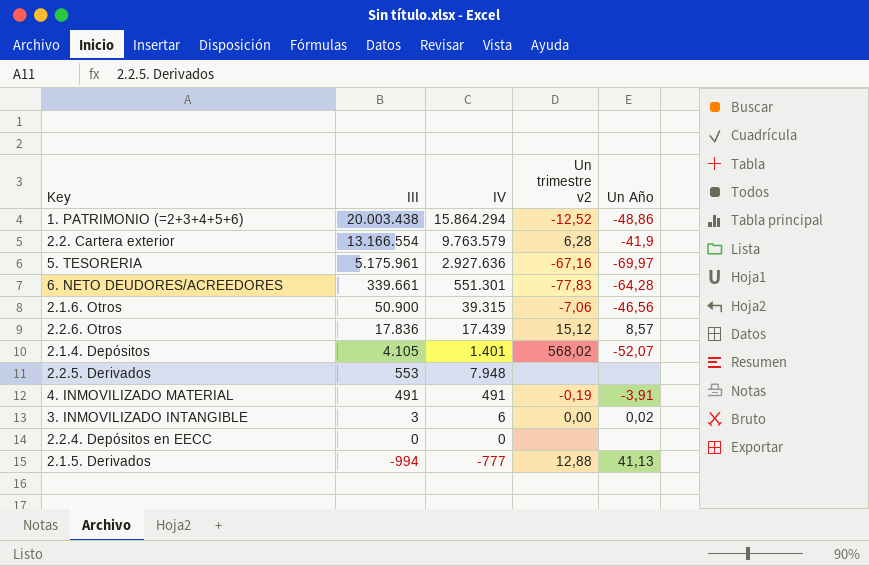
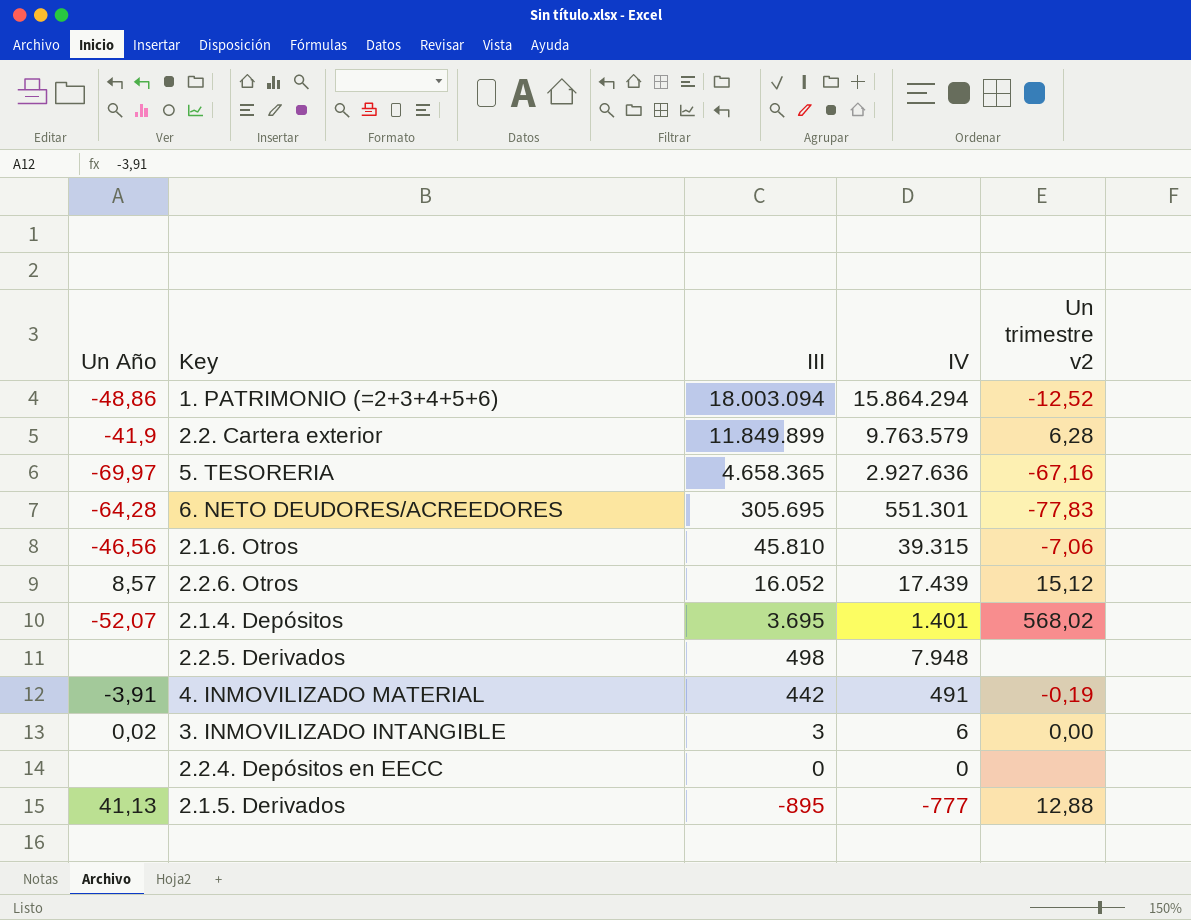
column Un Año | position: 5 -> 1
1. PATRIMONIO (=2+3+4+5+6) | III: 20.003.438 -> 18.003.094
2.2. Cartera exterior | III: 13.166.554 -> 11.849.899
5. TESORERIA | III: 5.175.961 -> 4.658.365
6. NETO DEUDORES/ACREEDORES | III: 339.661 -> 305.695
2.1.6. Otros | III: 50.900 -> 45.810
2.2.6. Otros | III: 17.836 -> 16.052
2.1.4. Depósitos | III: 4.105 -> 3.695
2.2.5. Derivados | III: 553 -> 498
4. INMOVILIZADO MATERIAL | III: 491 -> 442
2.1.5. Derivados | III: -994 -> -895

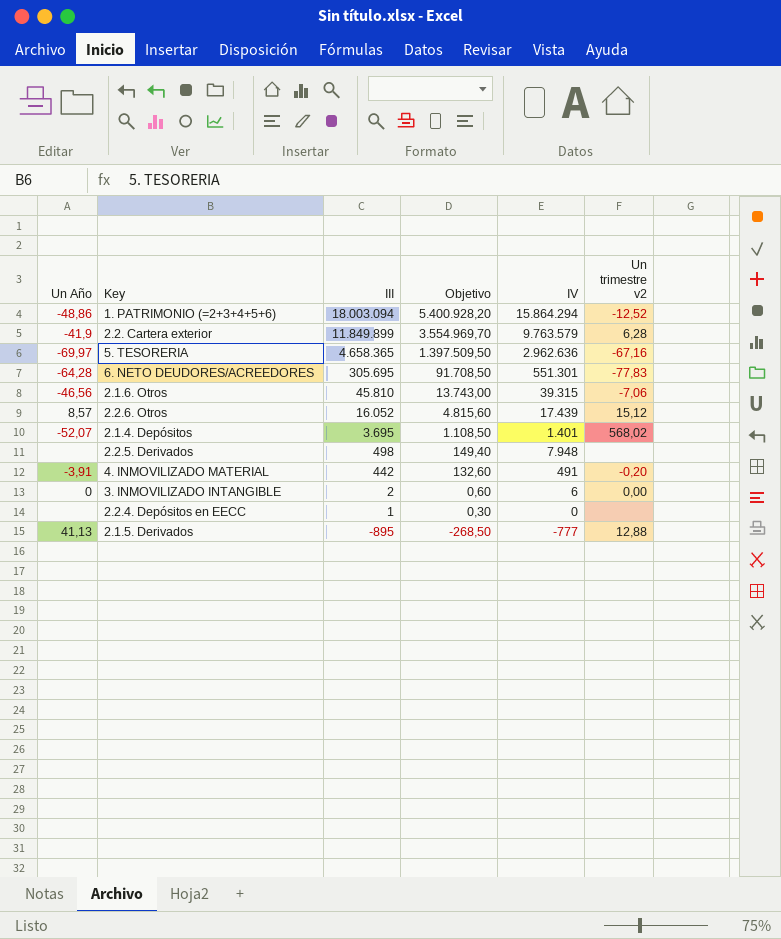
column Objetivo | formula: none -> [III] * 0,3
5. TESORERIA | IV: 2.927.636 -> 2.962.636
4. INMOVILIZADO MATERIAL | Un trimestre v2: -0,19 -> -0,20
3. INMOVILIZADO INTANGIBLE | Un Año: 0,02 -> 0
3. INMOVILIZADO INTANGIBLE | III: 3 -> 2
2.2.4. Depósitos en EECC | III: 0 -> 1

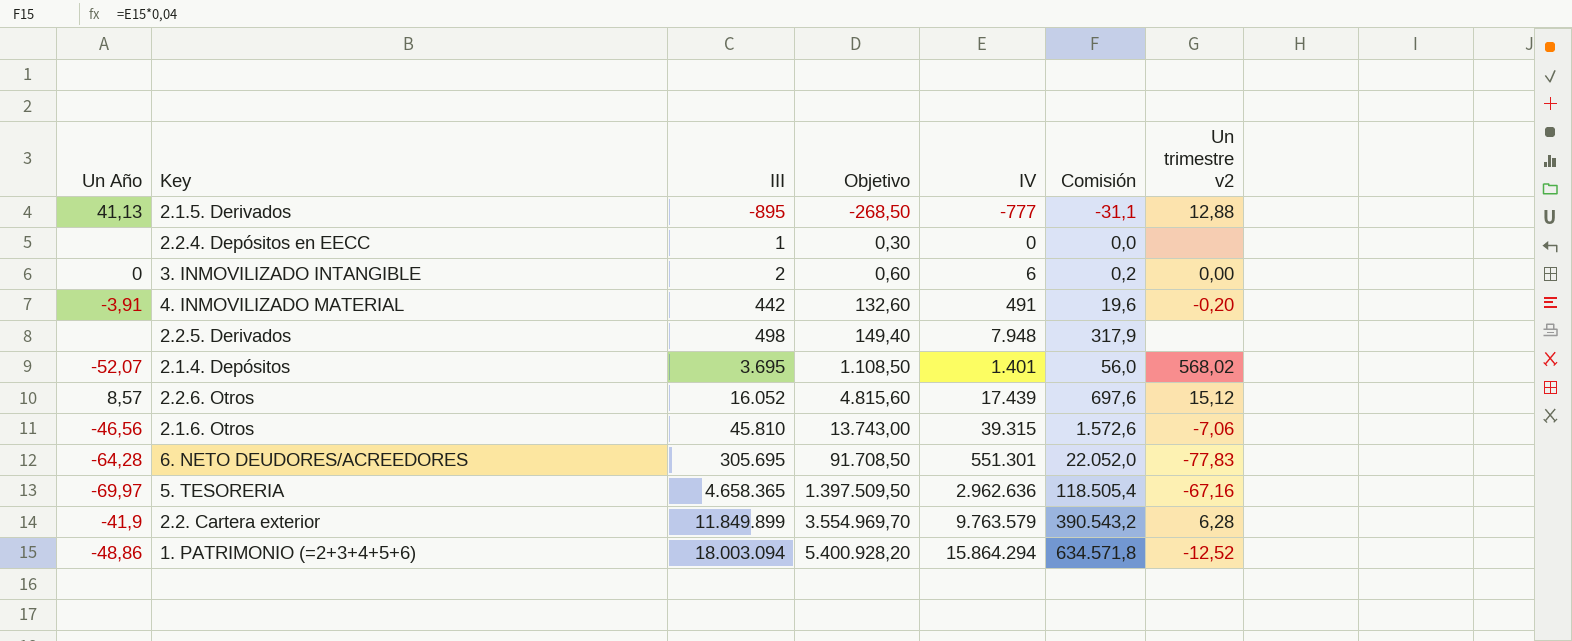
row order: III descending -> III ascending
column Comisión | formula: none -> [IV] * 0,04

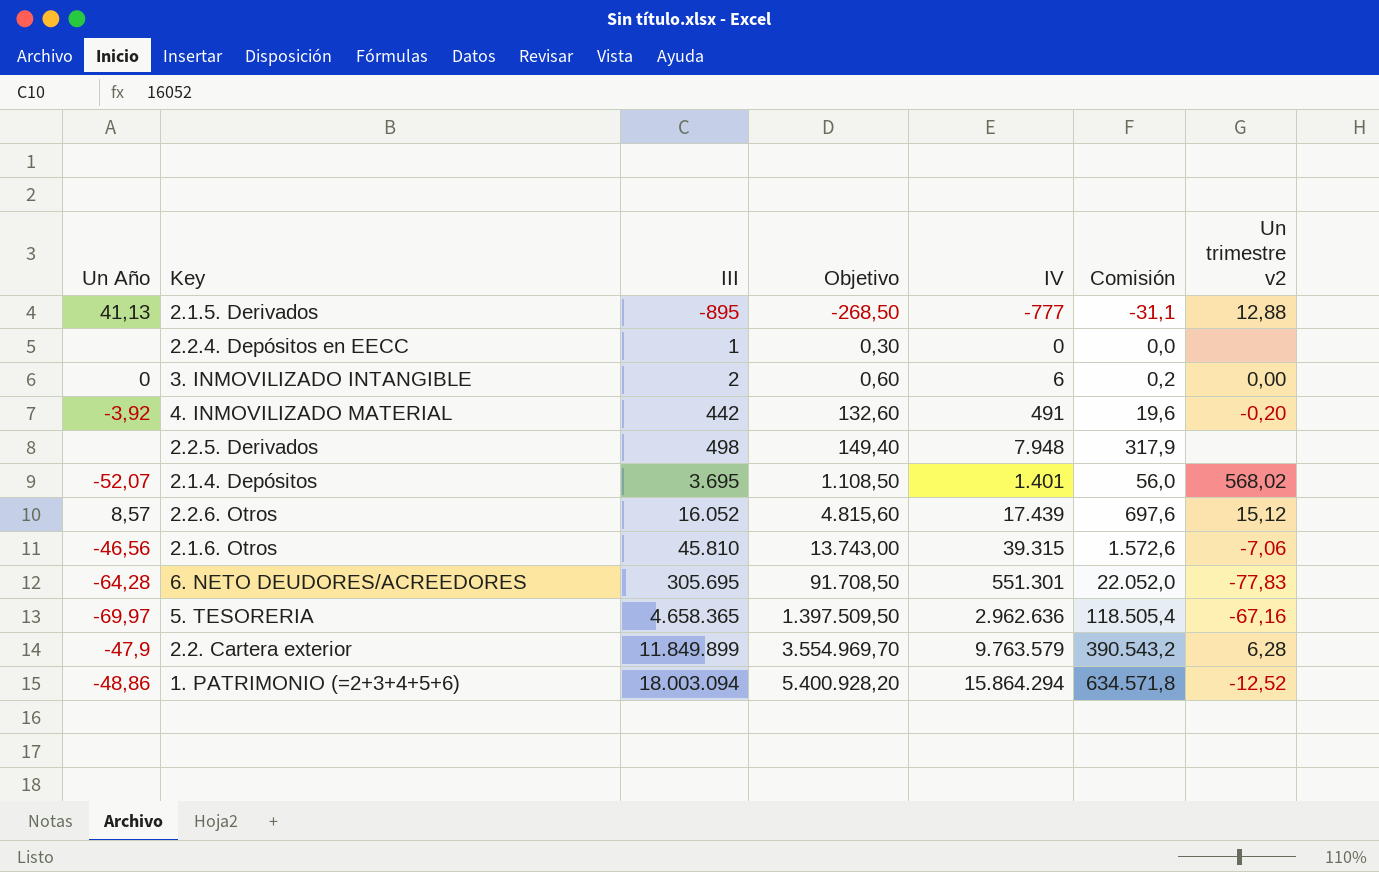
4. INMOVILIZADO MATERIAL | Un Año: -3,91 -> -3,92
2.2. Cartera exterior | Un Año: -41,9 -> -47,9

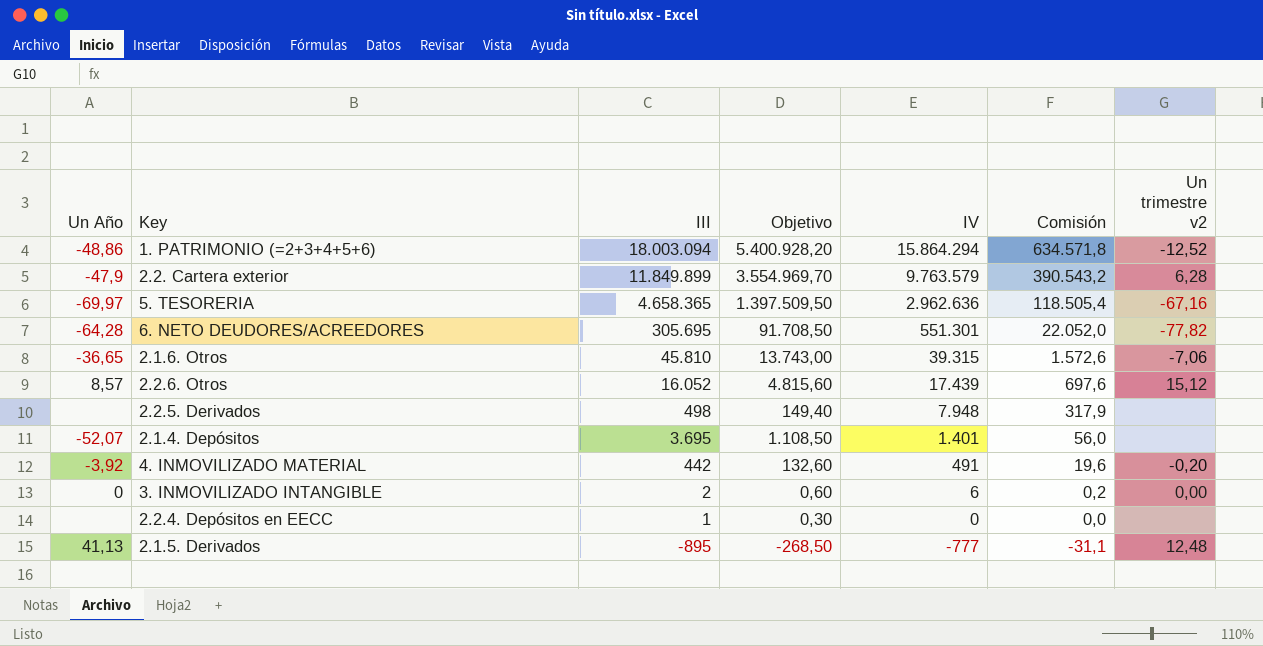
row order: III ascending -> IV descending
6. NETO DEUDORES/ACREEDORES | Un trimestre v2: -77,83 -> -77,82
2.1.6. Otros | Un Año: -46,56 -> -36,65
2.1.4. Depósitos | Un trimestre v2: 568,02 -> none
2.1.5. Derivados | Un trimestre v2: 12,88 -> 12,48

